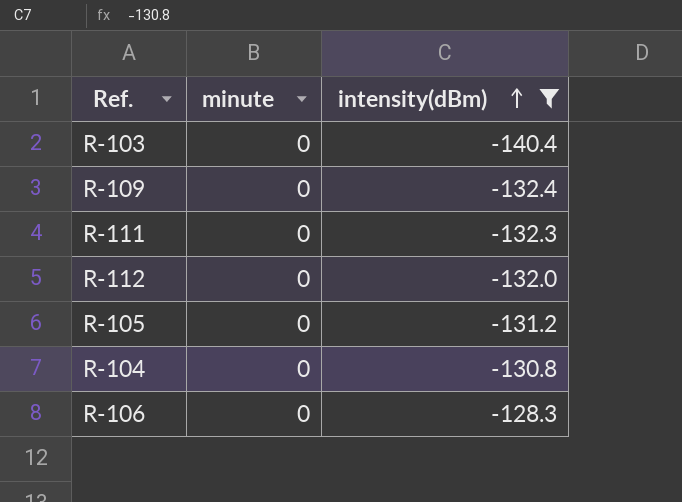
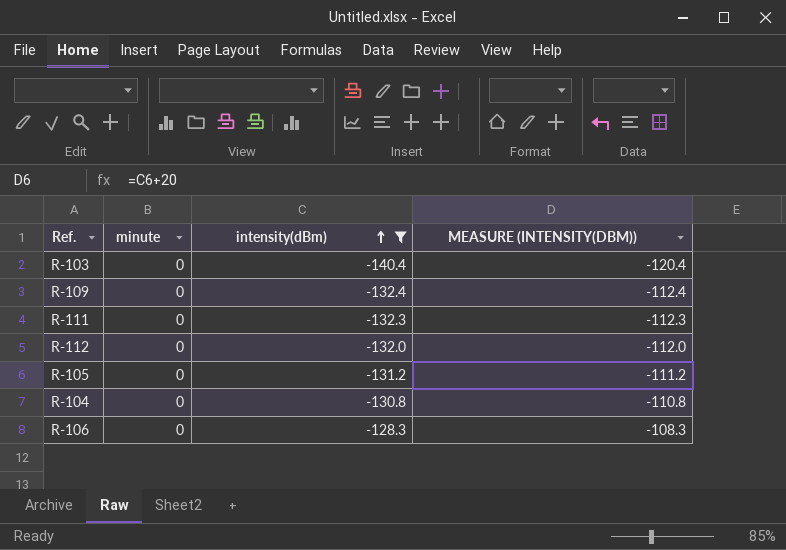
column MEASURE (INTENSITY(DBM)) | formula: none -> [intensity(dBm)] + 20

